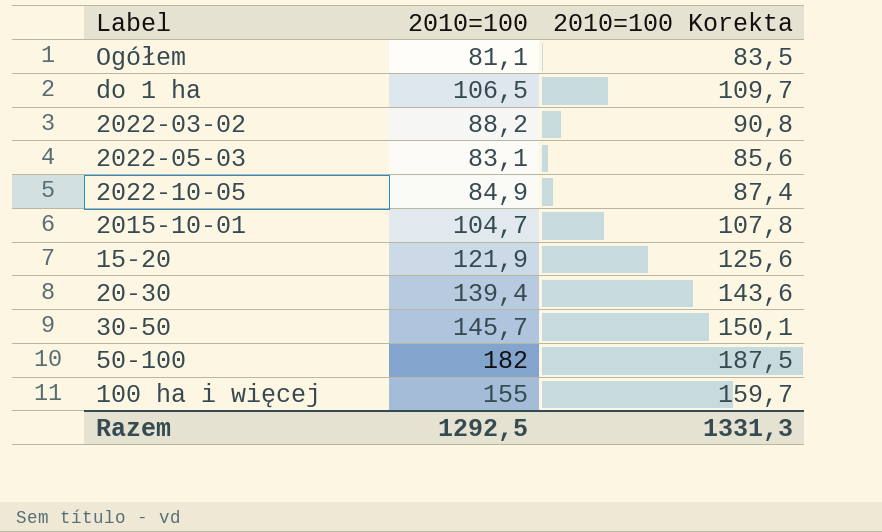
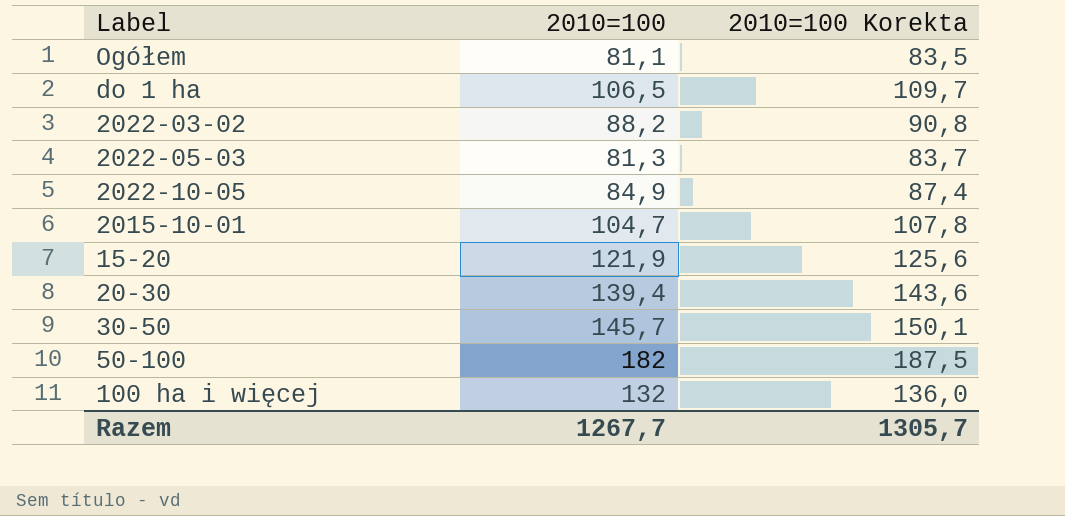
2022-05-03 | 2010=100: 83,1 -> 81,3
2022-05-03 | 2010=100 Korekta: 85,6 -> 83,7
100 ha i więcej | 2010=100: 155 -> 132
100 ha i więcej | 2010=100 Korekta: 159,7 -> 136,0
Razem | 2010=100: 1292,5 -> 1267,7
Razem | 2010=100 Korekta: 1331,3 -> 1305,7

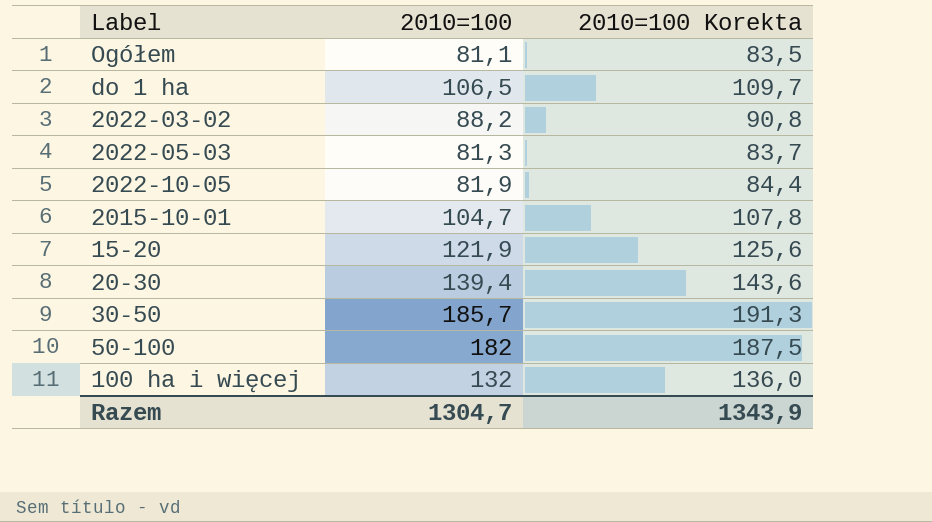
2022-10-05 | 2010=100: 84,9 -> 81,9
2022-10-05 | 2010=100 Korekta: 87,4 -> 84,4
30-50 | 2010=100: 145,7 -> 185,7
30-50 | 2010=100 Korekta: 150,1 -> 191,3
Razem | 2010=100: 1267,7 -> 1304,7
Razem | 2010=100 Korekta: 1305,7 -> 1343,9

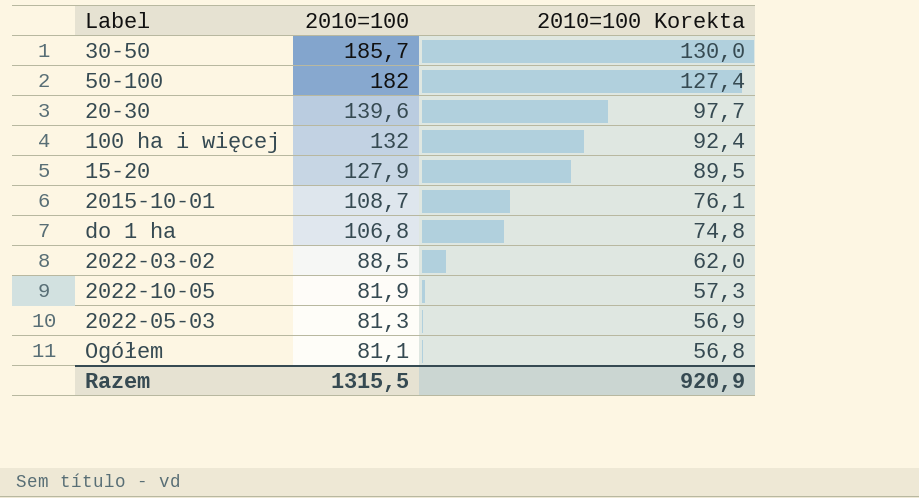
row order: none -> 2010=100 descending
column 2010=100 Korekta | formula: [2010=100] * 1,03 -> [2010=100] * 0,7
20-30 | 2010=100: 139,4 -> 139,6
15-20 | 2010=100: 121,9 -> 127,9
2015-10-01 | 2010=100: 104,7 -> 108,7
do 1 ha | 2010=100: 106,5 -> 106,8
2022-03-02 | 2010=100: 88,2 -> 88,5
Razem | 2010=100: 1304,7 -> 1315,5
Razem | 2010=100 Korekta: 1343,9 -> 920,9

